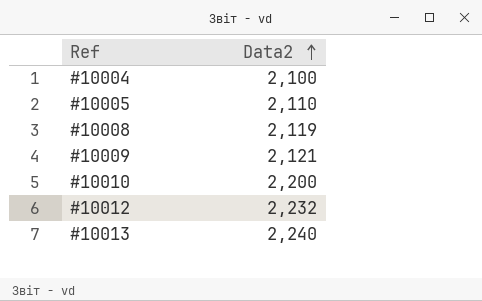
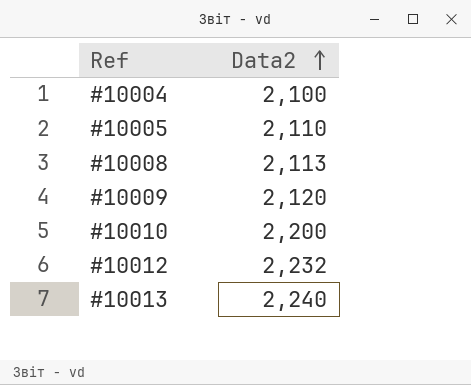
#10008 | Data2: 2,119 -> 2,113
#10009 | Data2: 2,121 -> 2,120

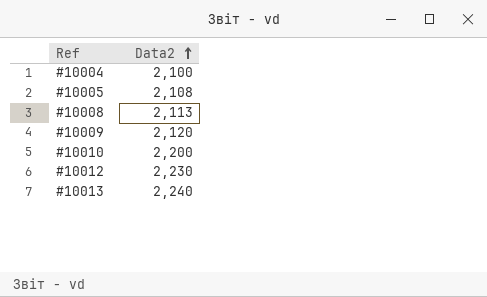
#10005 | Data2: 2,110 -> 2,108
#10012 | Data2: 2,232 -> 2,230

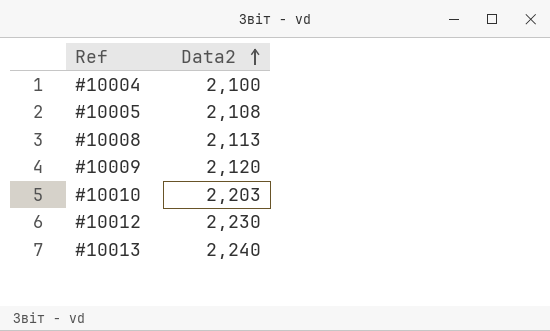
#10010 | Data2: 2,200 -> 2,203

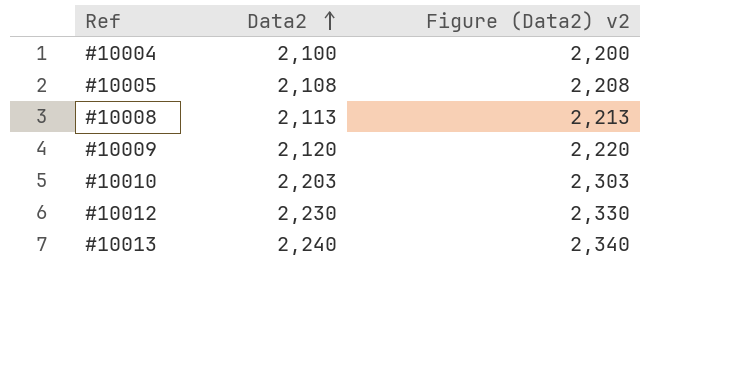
column Figure (Data2) v2 | formula: none -> [Data2] + 100

